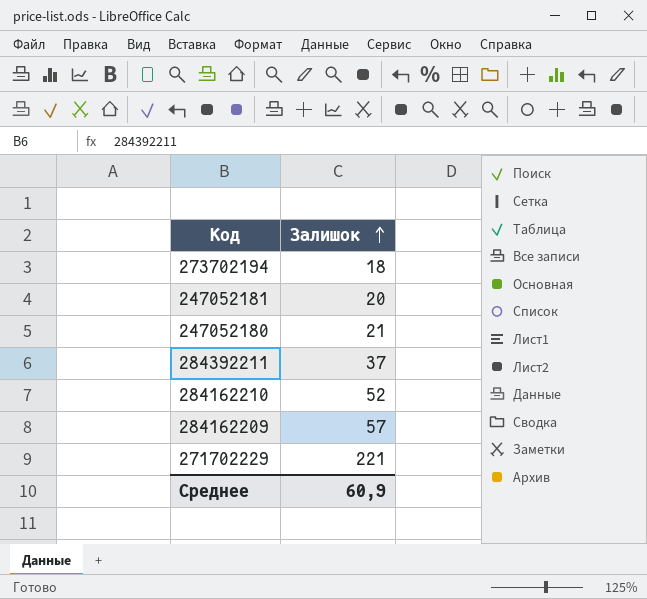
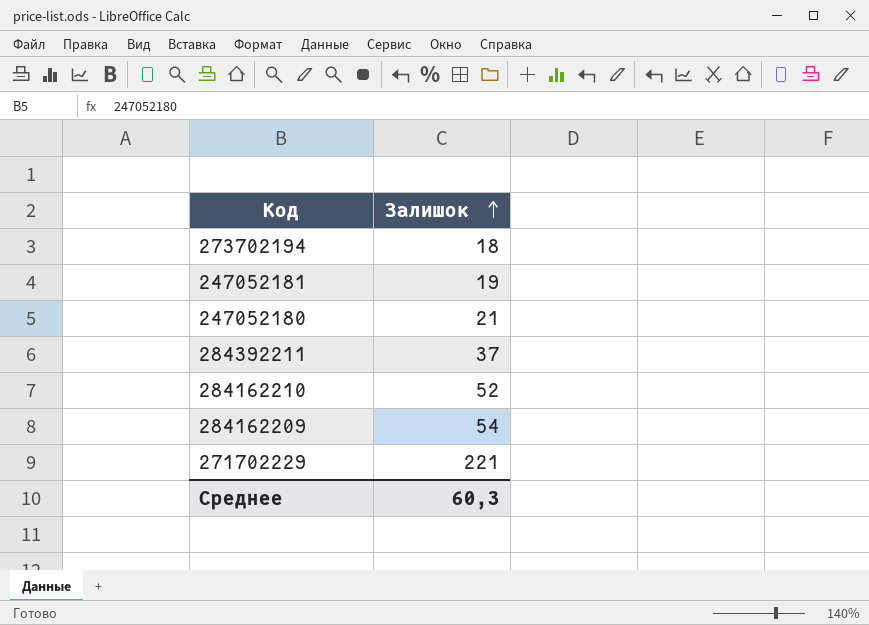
247052181 | Залишок: 20 -> 19
284162209 | Залишок: 57 -> 54
Среднее | Залишок: 60,9 -> 60,3

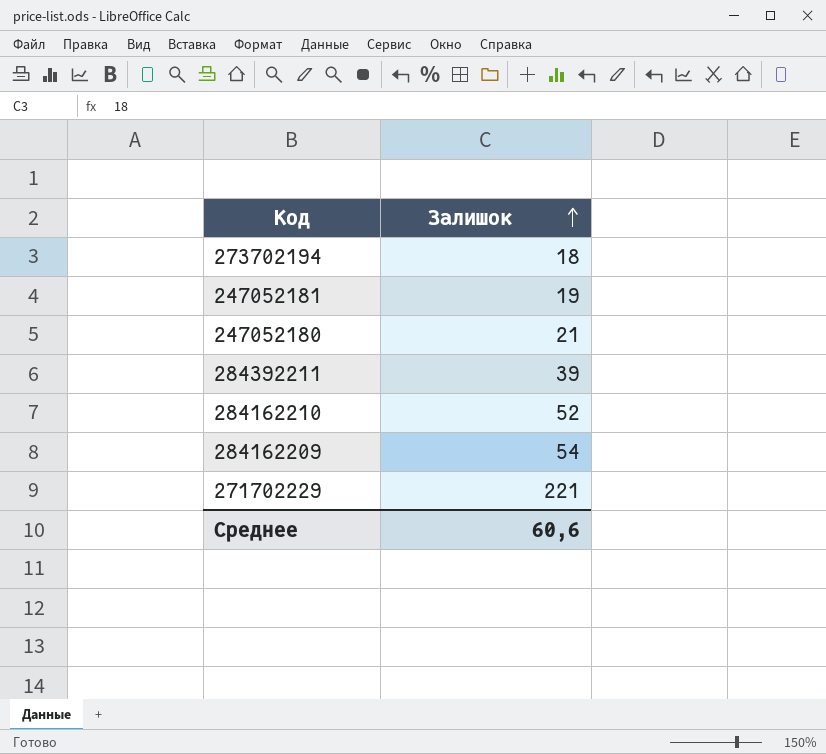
284392211 | Залишок: 37 -> 39
Среднее | Залишок: 60,3 -> 60,6

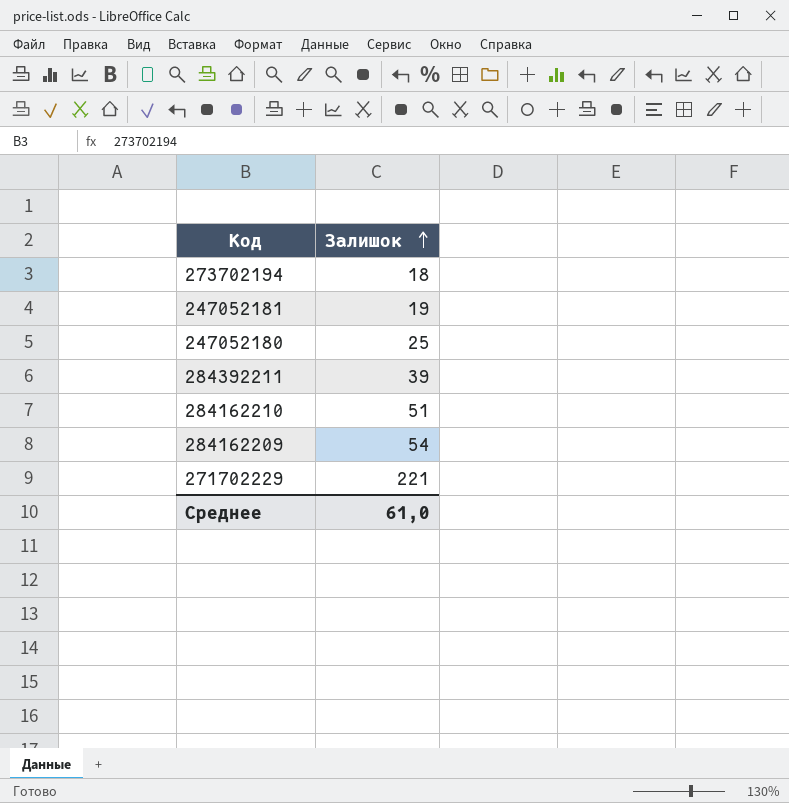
247052180 | Залишок: 21 -> 25
284162210 | Залишок: 52 -> 51
Среднее | Залишок: 60,6 -> 61,0

